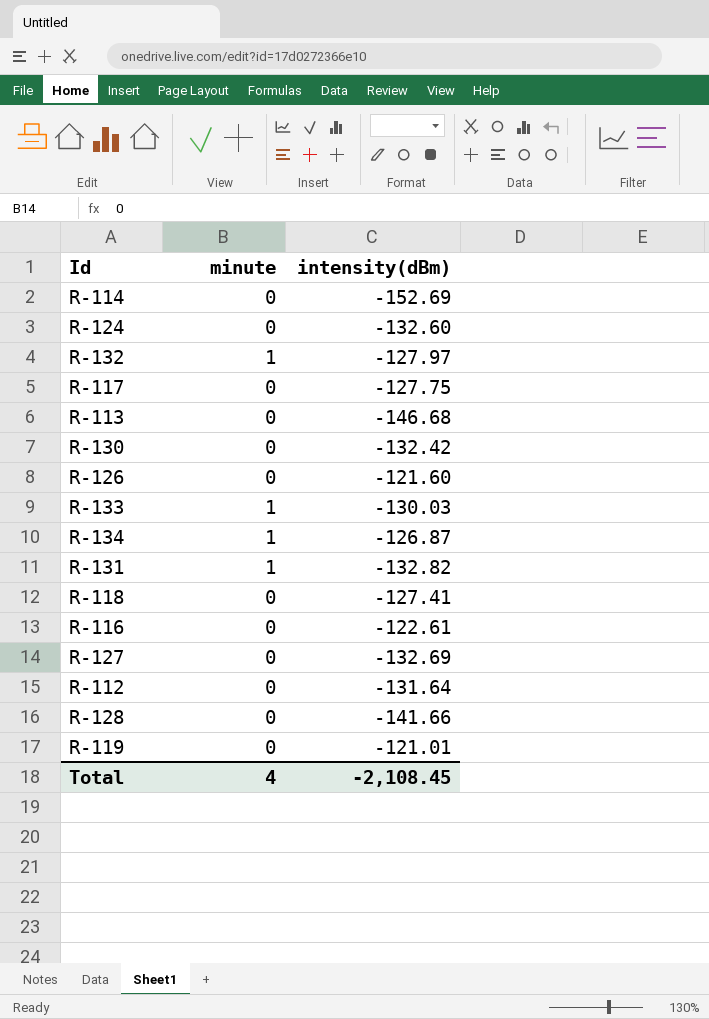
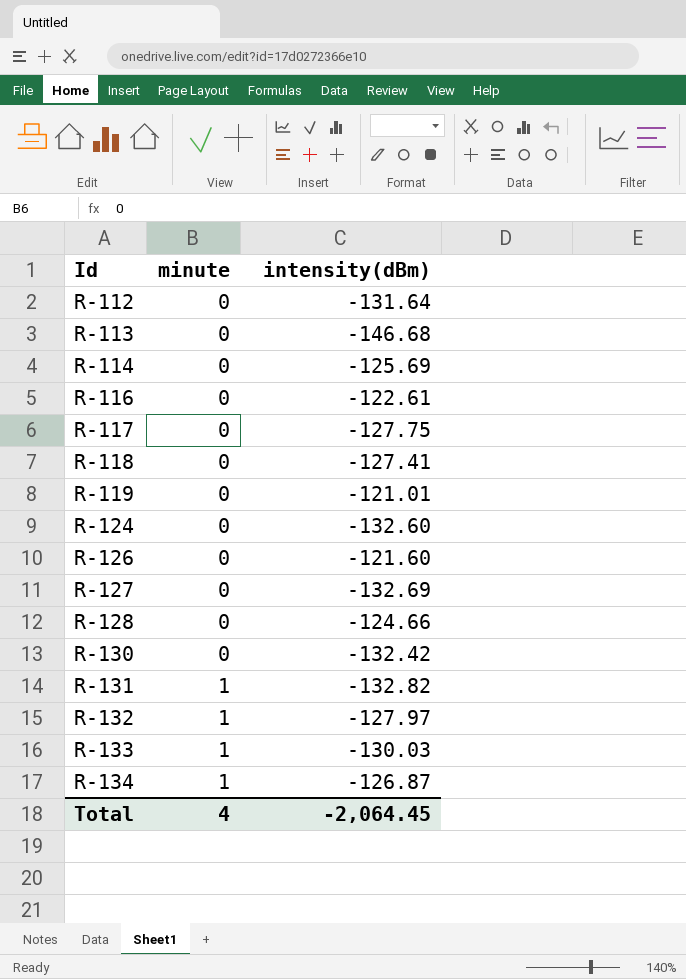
row order: none -> Id ascending
R-114 | intensity(dBm): -152.69 -> -125.69
R-128 | intensity(dBm): -141.66 -> -124.66
Total | intensity(dBm): -2,108.45 -> -2,064.45

